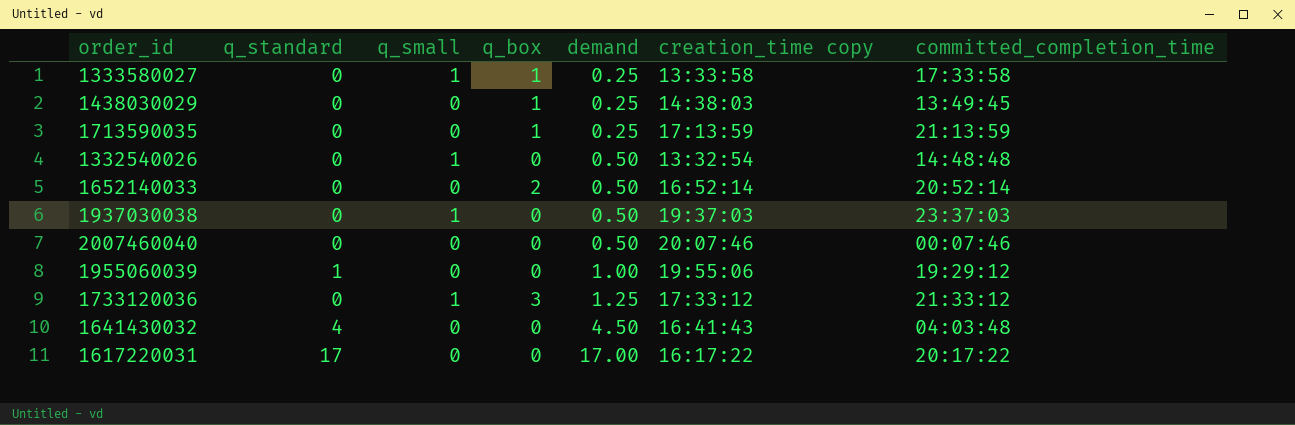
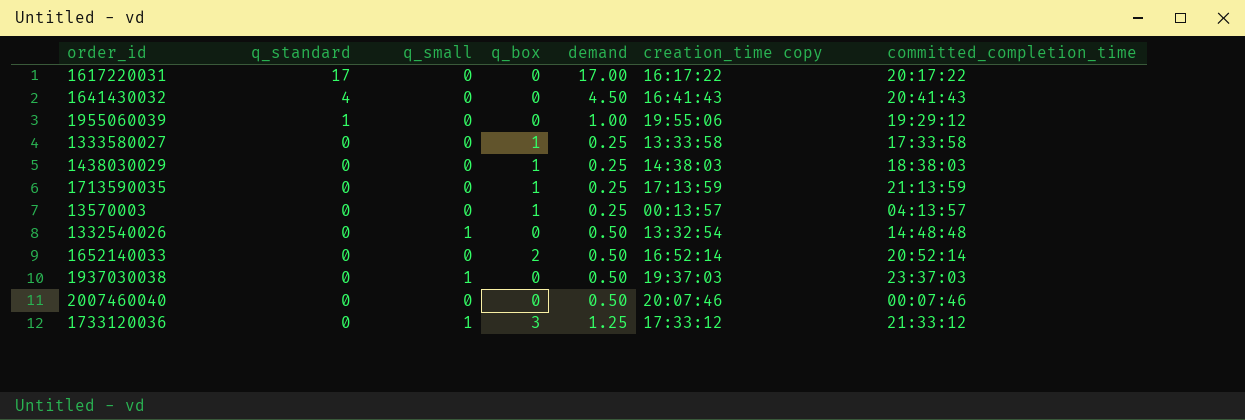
row order: demand ascending -> q_standard descending
1641430032 | committed_completion_time: 04:03:48 -> 20:41:43
1333580027 | q_small: 1 -> 0
1438030029 | committed_completion_time: 13:49:45 -> 18:38:03
row 13570003: none -> 0 | 0 | 1 | 0.25 | 00:13:57 | 04:13:57

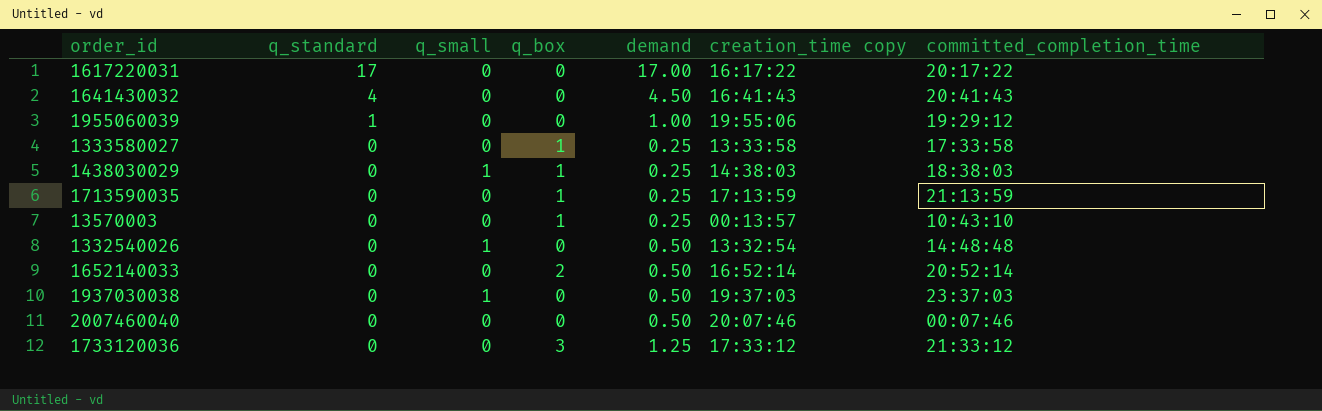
1438030029 | q_small: 0 -> 1
13570003 | committed_completion_time: 04:13:57 -> 10:43:10
1733120036 | q_small: 1 -> 0

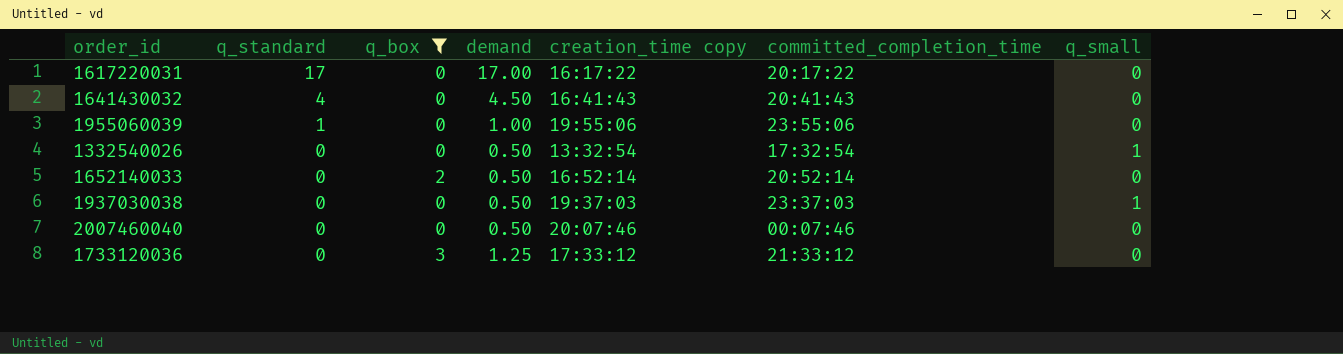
filter: none -> q_box != 1
column q_small | position: 3 -> 7
1955060039 | committed_completion_time: 19:29:12 -> 23:55:06
1332540026 | committed_completion_time: 14:48:48 -> 17:32:54

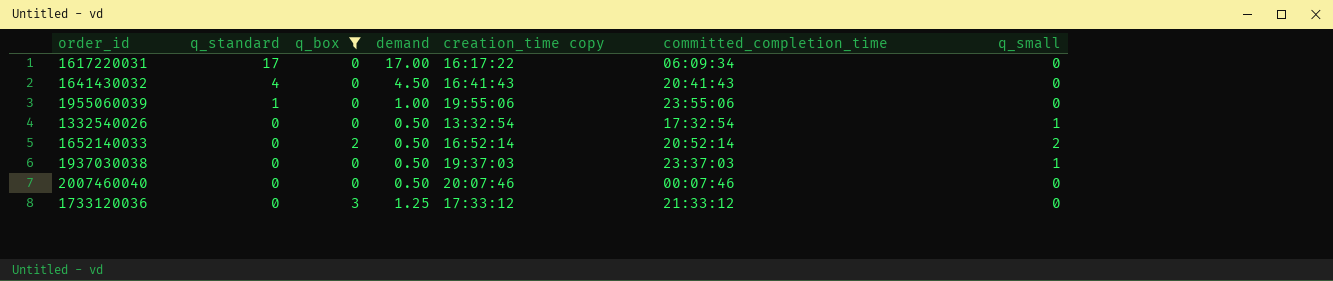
1617220031 | committed_completion_time: 20:17:22 -> 06:09:34
1652140033 | q_small: 0 -> 2

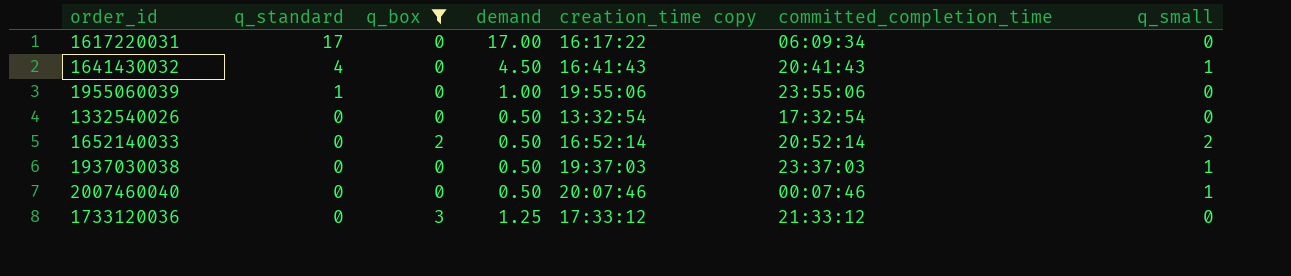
1641430032 | q_small: 0 -> 1
1332540026 | q_small: 1 -> 0
2007460040 | q_small: 0 -> 1

